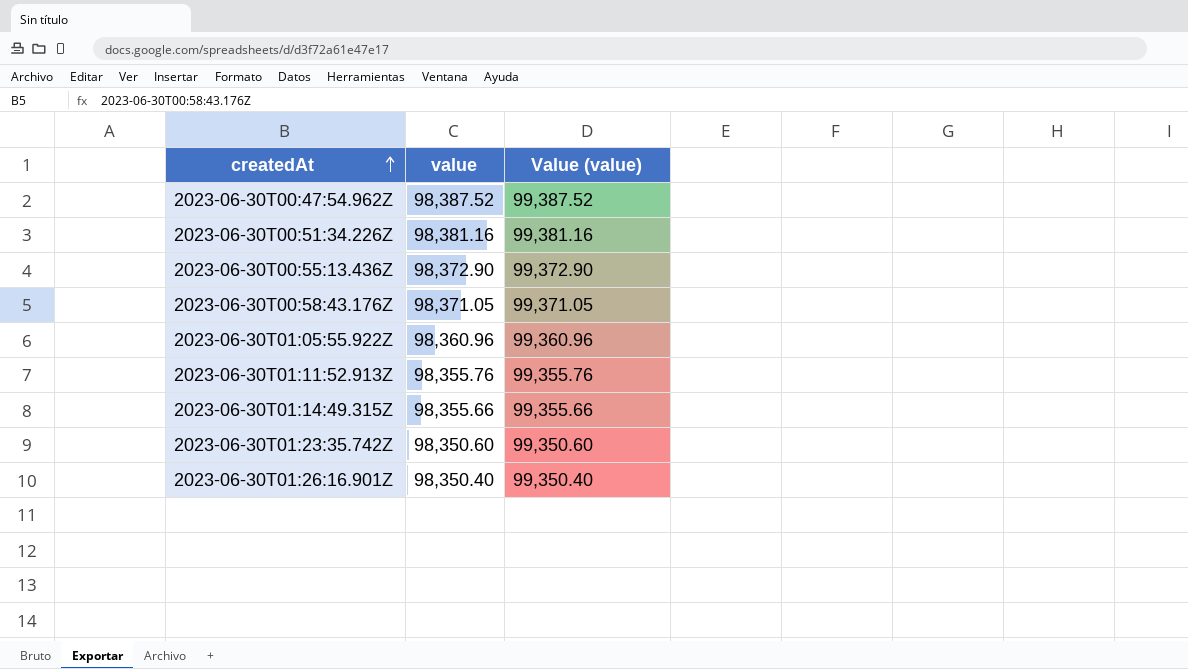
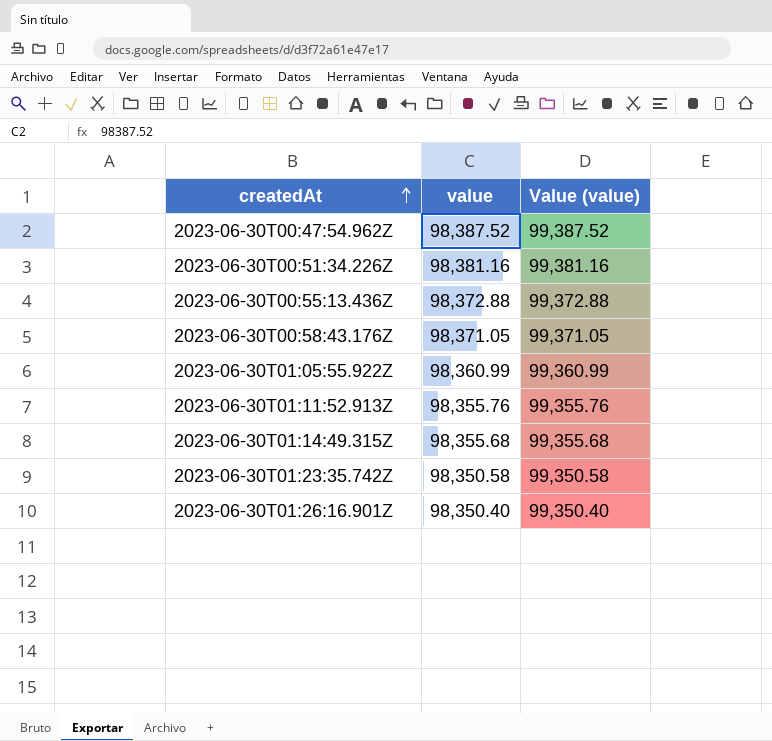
2023-06-30T00:55:13.436Z | value: 98,372.90 -> 98,372.88
2023-06-30T00:55:13.436Z | Value (value): 99,372.90 -> 99,372.88
2023-06-30T01:05:55.922Z | value: 98,360.96 -> 98,360.99
2023-06-30T01:05:55.922Z | Value (value): 99,360.96 -> 99,360.99
2023-06-30T01:14:49.315Z | value: 98,355.66 -> 98,355.68
2023-06-30T01:14:49.315Z | Value (value): 99,355.66 -> 99,355.68
2023-06-30T01:23:35.742Z | value: 98,350.60 -> 98,350.58
2023-06-30T01:23:35.742Z | Value (value): 99,350.60 -> 99,350.58

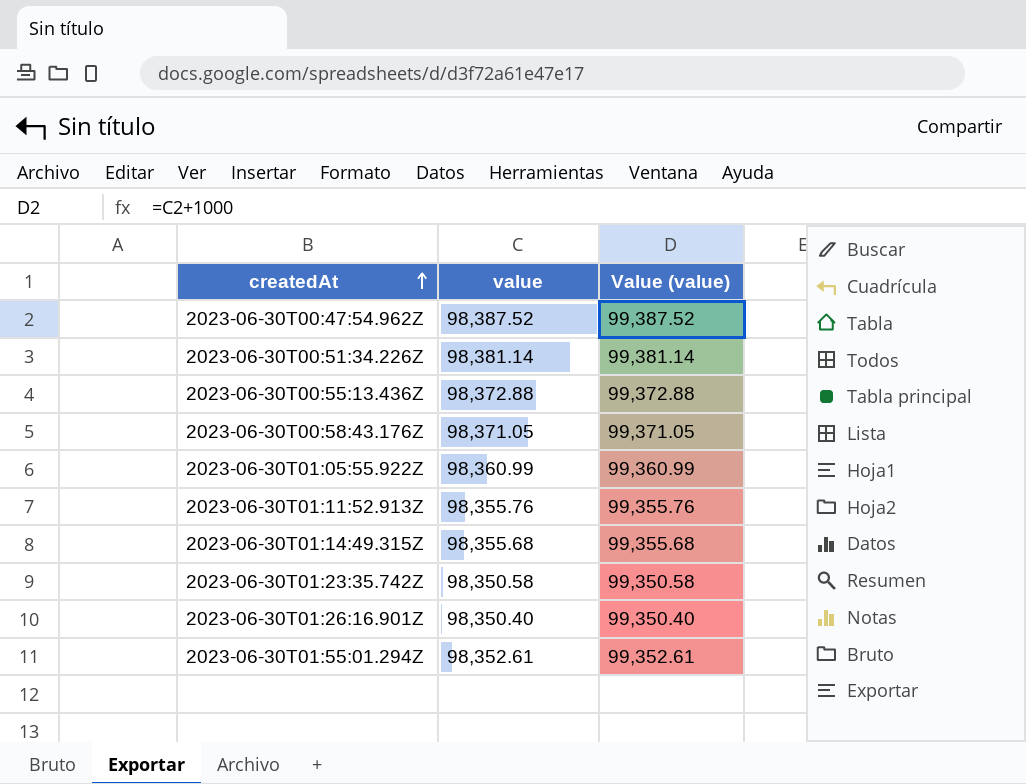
2023-06-30T00:51:34.226Z | value: 98,381.16 -> 98,381.14
2023-06-30T00:51:34.226Z | Value (value): 99,381.16 -> 99,381.14
row 2023-06-30T01:55:01.294Z: none -> 98,352.61 | 99,352.61

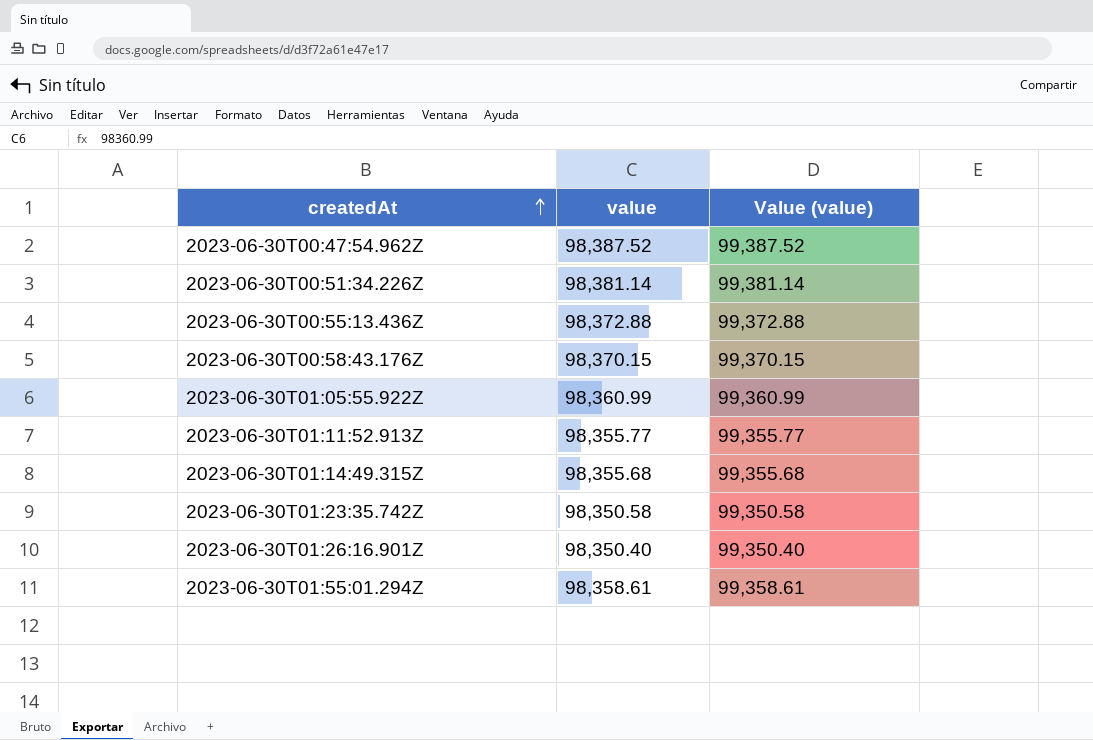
2023-06-30T00:58:43.176Z | value: 98,371.05 -> 98,370.15
2023-06-30T00:58:43.176Z | Value (value): 99,371.05 -> 99,370.15
2023-06-30T01:11:52.913Z | value: 98,355.76 -> 98,355.77
2023-06-30T01:11:52.913Z | Value (value): 99,355.76 -> 99,355.77
2023-06-30T01:55:01.294Z | value: 98,352.61 -> 98,358.61
2023-06-30T01:55:01.294Z | Value (value): 99,352.61 -> 99,358.61

